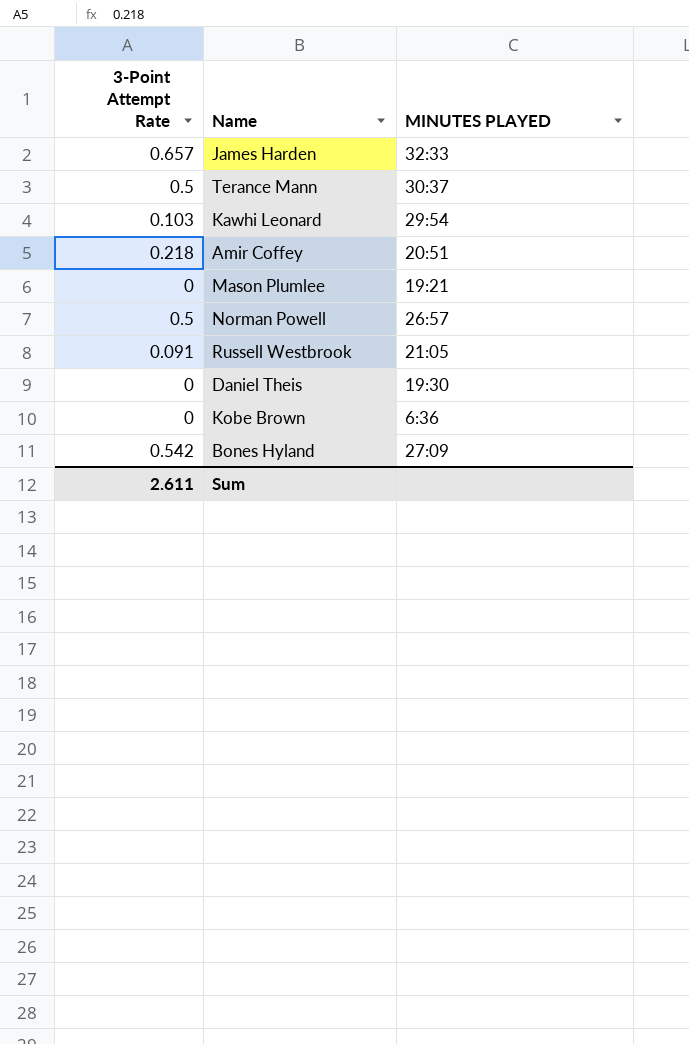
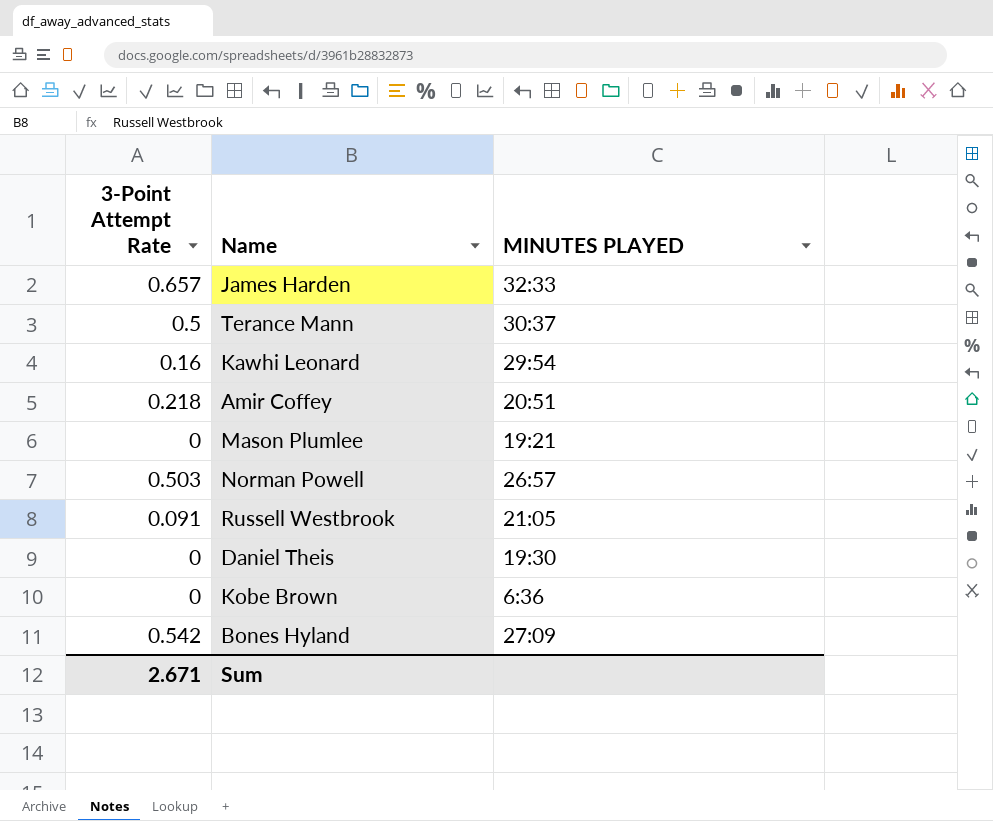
Kawhi Leonard | 3-Point Attempt Rate: 0.103 -> 0.16
Norman Powell | 3-Point Attempt Rate: 0.5 -> 0.503
Sum | 3-Point Attempt Rate: 2.611 -> 2.671

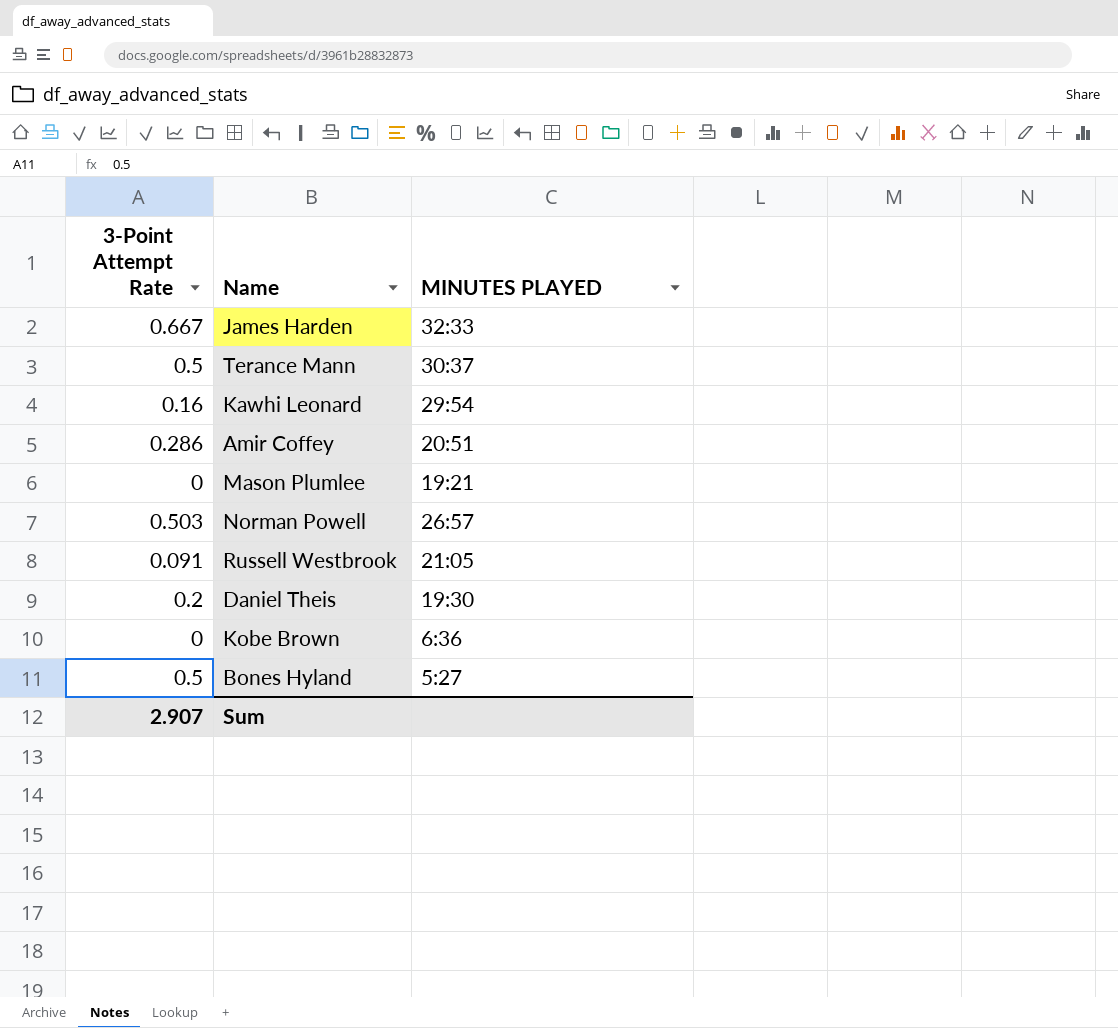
James Harden | 3-Point Attempt Rate: 0.657 -> 0.667
Amir Coffey | 3-Point Attempt Rate: 0.218 -> 0.286
Daniel Theis | 3-Point Attempt Rate: 0 -> 0.2
Bones Hyland | 3-Point Attempt Rate: 0.542 -> 0.5
Bones Hyland | MINUTES PLAYED: 27:09 -> 5:27
Sum | 3-Point Attempt Rate: 2.671 -> 2.907

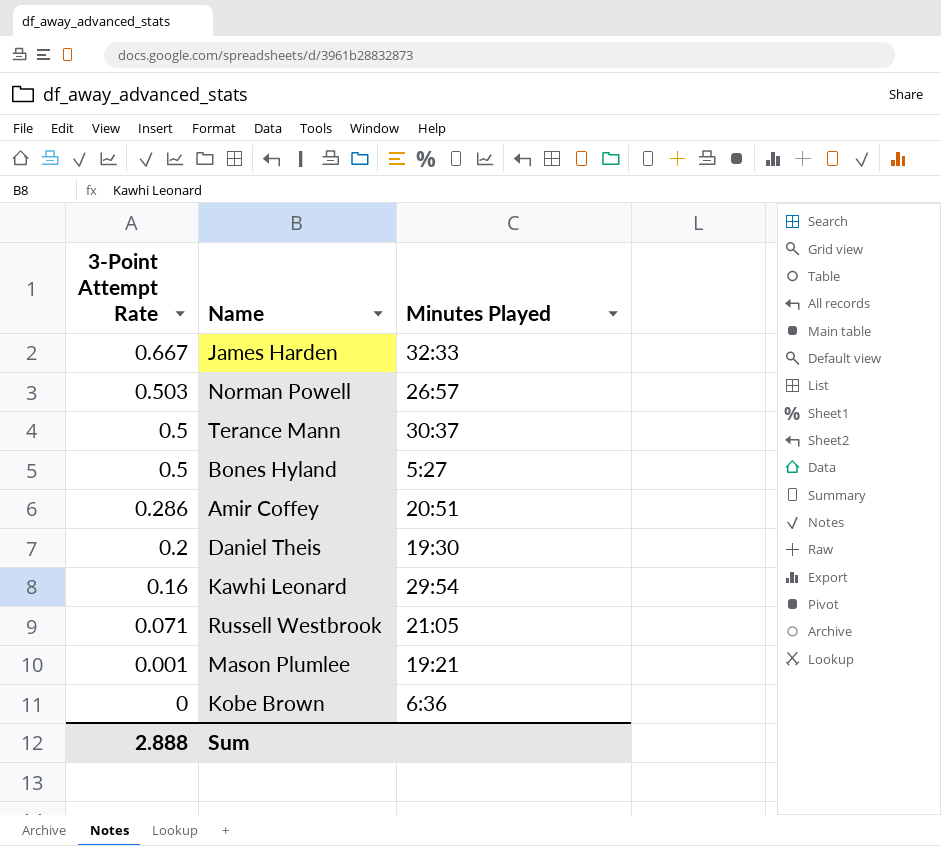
row order: none -> 3-Point Attempt Rate descending
column name: MINUTES PLAYED -> Minutes Played
Russell Westbrook | 3-Point Attempt Rate: 0.091 -> 0.071
Mason Plumlee | 3-Point Attempt Rate: 0 -> 0.001
Sum | 3-Point Attempt Rate: 2.907 -> 2.888

